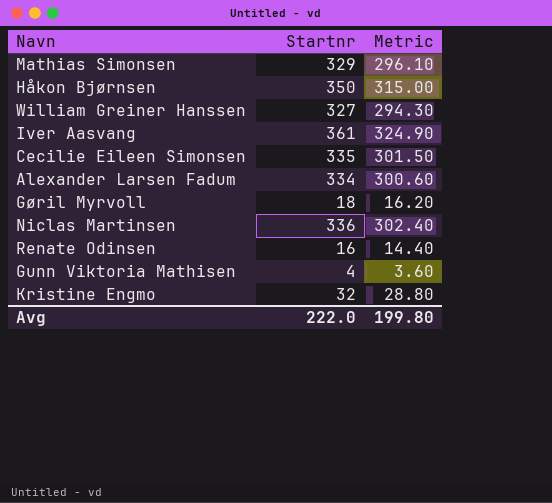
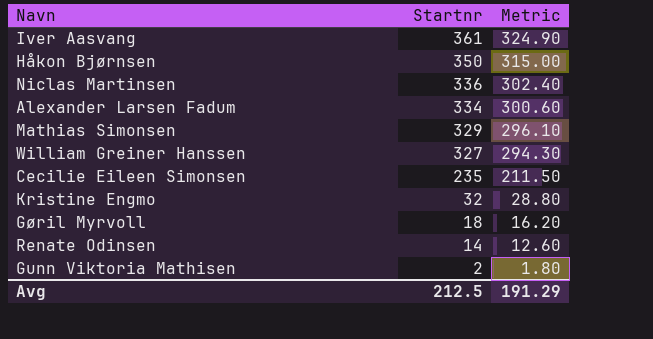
row order: none -> Startnr descending
Cecilie Eileen Simonsen | Startnr: 335 -> 235
Cecilie Eileen Simonsen | Metric: 301.50 -> 211.50
Renate Odinsen | Startnr: 16 -> 14
Renate Odinsen | Metric: 14.40 -> 12.60
Gunn Viktoria Mathisen | Startnr: 4 -> 2
Gunn Viktoria Mathisen | Metric: 3.60 -> 1.80
Avg | Startnr: 222.0 -> 212.5
Avg | Metric: 199.80 -> 191.29

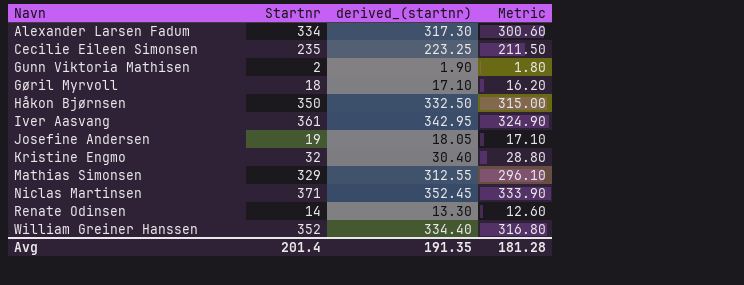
row order: Startnr descending -> Navn ascending
column derived_(startnr) | formula: none -> [Startnr] * 0.95
row Josefine Andersen: none -> 19 | 18.05 | 17.10
Niclas Martinsen | Startnr: 336 -> 371
Niclas Martinsen | Metric: 302.40 -> 333.90
William Greiner Hanssen | Startnr: 327 -> 352
William Greiner Hanssen | Metric: 294.30 -> 316.80
Avg | Startnr: 212.5 -> 201.4
Avg | Metric: 191.29 -> 181.28

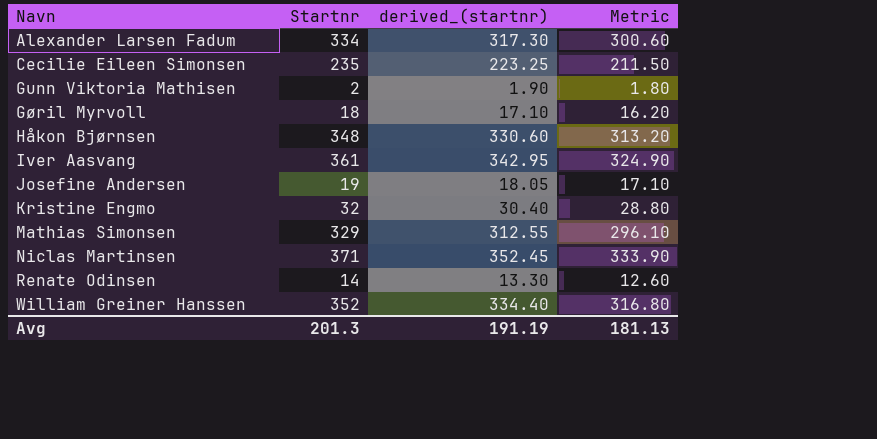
Håkon Bjørnsen | Startnr: 350 -> 348
Håkon Bjørnsen | derived_(startnr): 332.50 -> 330.60
Håkon Bjørnsen | Metric: 315.00 -> 313.20
Avg | Startnr: 201.4 -> 201.3
Avg | derived_(startnr): 191.35 -> 191.19
Avg | Metric: 181.28 -> 181.13

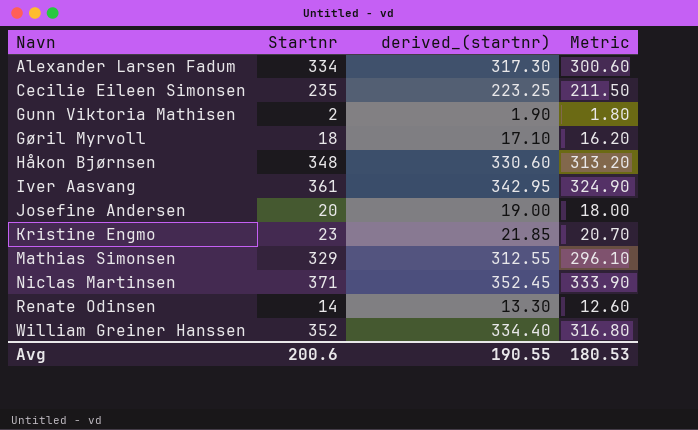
Josefine Andersen | Startnr: 19 -> 20
Josefine Andersen | derived_(startnr): 18.05 -> 19.00
Josefine Andersen | Metric: 17.10 -> 18.00
Kristine Engmo | Startnr: 32 -> 23
Kristine Engmo | derived_(startnr): 30.40 -> 21.85
Kristine Engmo | Metric: 28.80 -> 20.70
Avg | Startnr: 201.3 -> 200.6
Avg | derived_(startnr): 191.19 -> 190.55
Avg | Metric: 181.13 -> 180.53

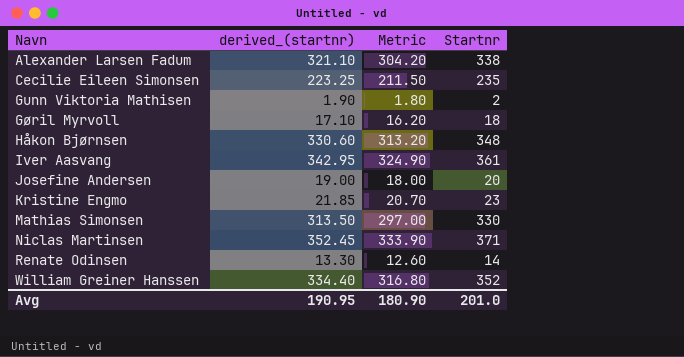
column Startnr | position: 2 -> 4
Alexander Larsen Fadum | derived_(startnr): 317.30 -> 321.10
Alexander Larsen Fadum | Metric: 300.60 -> 304.20
Alexander Larsen Fadum | Startnr: 334 -> 338
Mathias Simonsen | derived_(startnr): 312.55 -> 313.50
Mathias Simonsen | Metric: 296.10 -> 297.00
Mathias Simonsen | Startnr: 329 -> 330
Avg | derived_(startnr): 190.55 -> 190.95
Avg | Metric: 180.53 -> 180.90
Avg | Startnr: 200.6 -> 201.0

